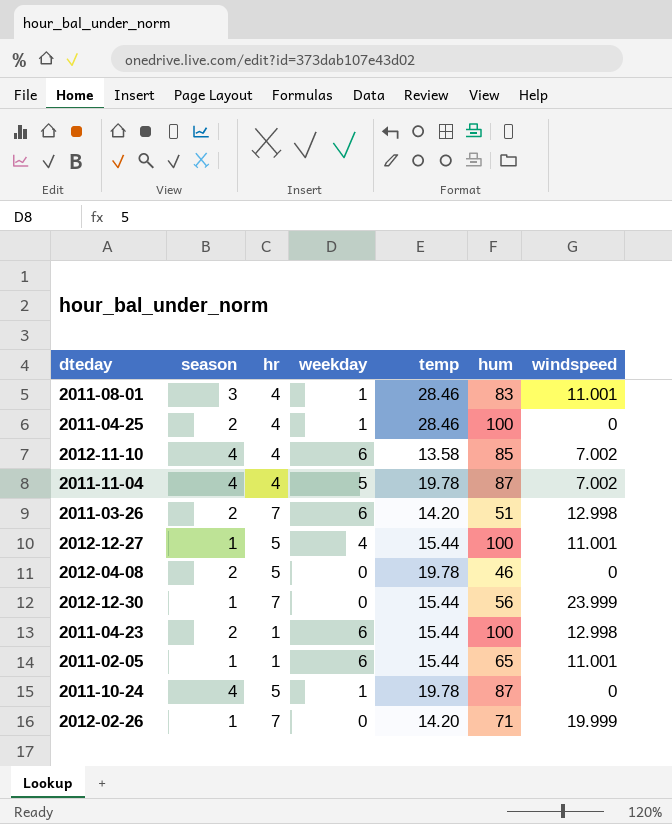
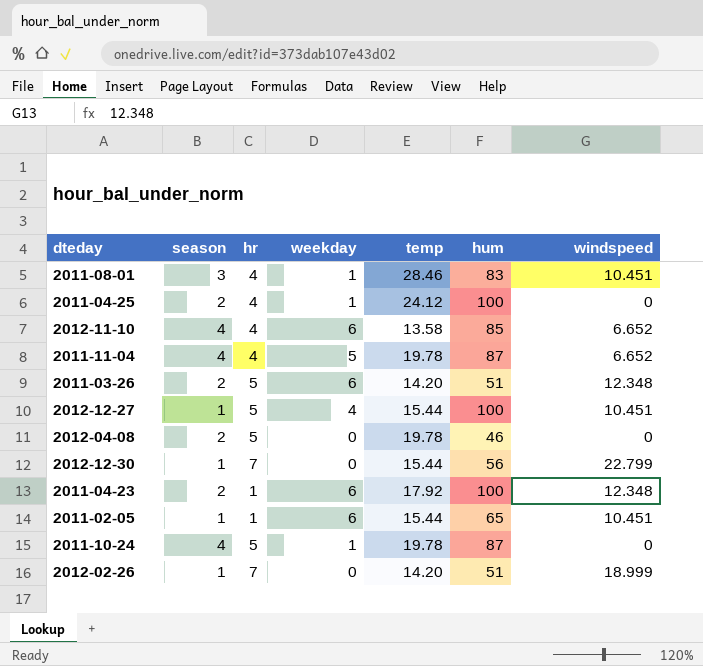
2011-08-01 | windspeed: 11.001 -> 10.451
2011-04-25 | temp: 28.46 -> 24.12
2012-11-10 | windspeed: 7.002 -> 6.652
2011-11-04 | windspeed: 7.002 -> 6.652
2011-03-26 | hr: 7 -> 5
2011-03-26 | windspeed: 12.998 -> 12.348
2012-12-27 | windspeed: 11.001 -> 10.451
2012-12-30 | windspeed: 23.999 -> 22.799
2011-04-23 | temp: 15.44 -> 17.92
2011-04-23 | windspeed: 12.998 -> 12.348
2011-02-05 | windspeed: 11.001 -> 10.451
2012-02-26 | hum: 71 -> 51
2012-02-26 | windspeed: 19.999 -> 18.999

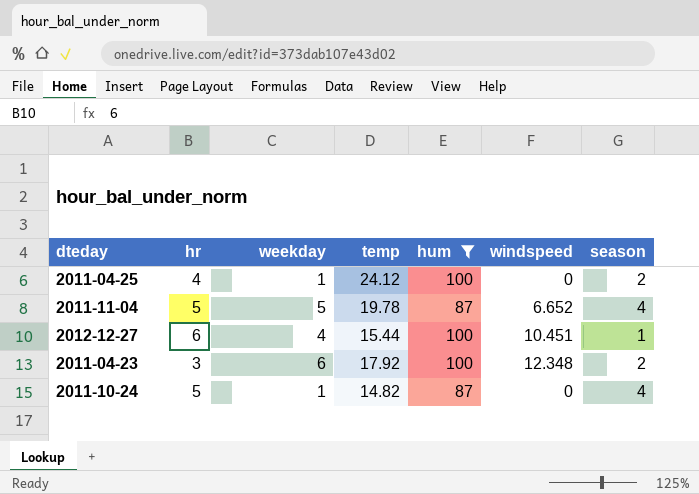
filter: none -> hum >= 87
column season | position: 2 -> 7
2011-11-04 | hr: 4 -> 5
2012-12-27 | hr: 5 -> 6
2011-04-23 | hr: 1 -> 3
2011-10-24 | temp: 19.78 -> 14.82

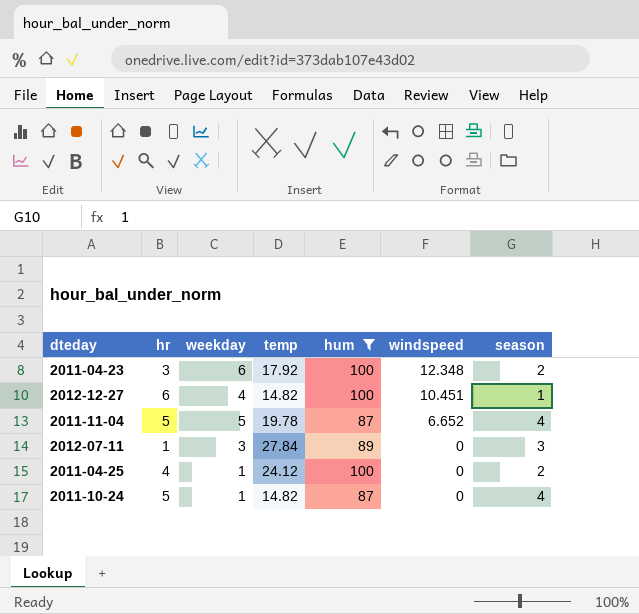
row order: none -> windspeed descending
2012-12-27 | temp: 15.44 -> 14.82
row 2012-07-11: none -> 1 | 3 | 27.84 | 89 | 0 | 3

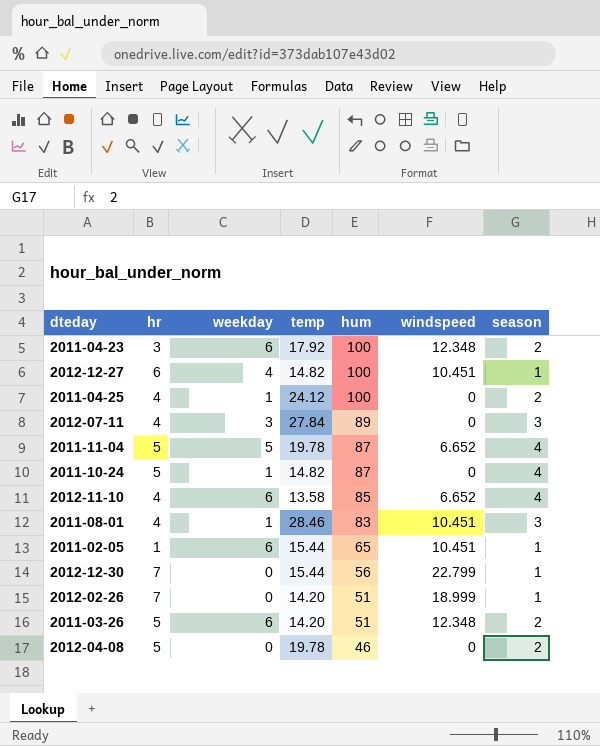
filter: hum >= 87 -> none
row order: windspeed descending -> hum descending
2012-07-11 | hr: 1 -> 4

